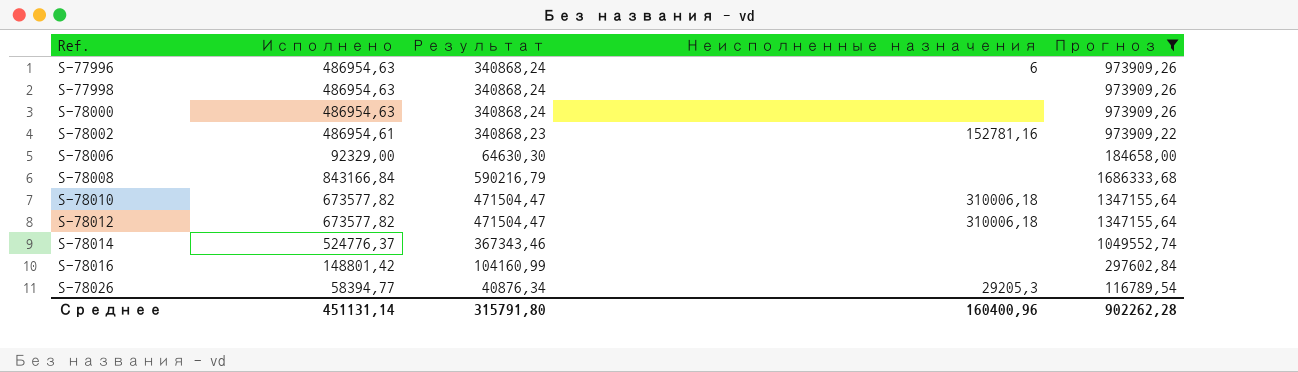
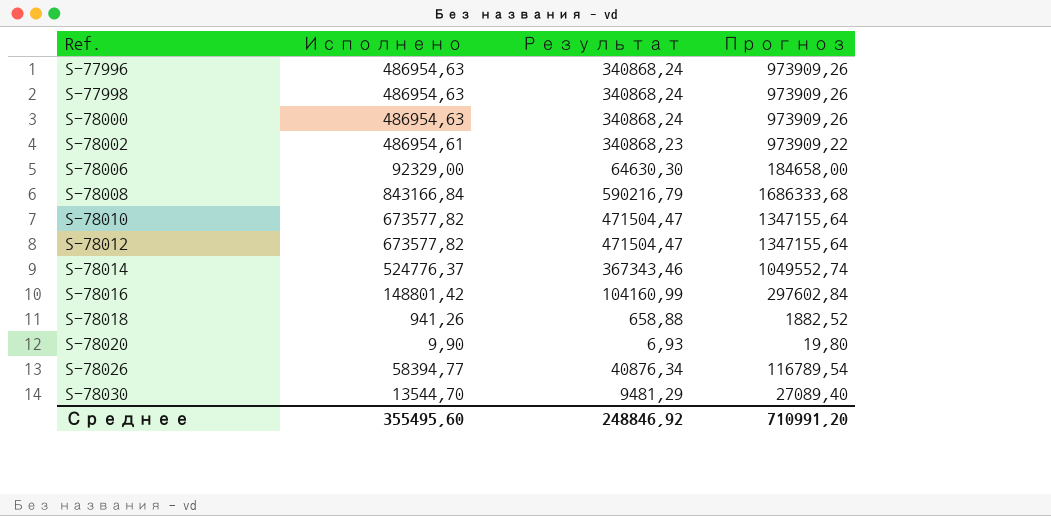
filter: Прогноз >= 116789,54 -> none
column Неисполненные назначения | position: 4 -> none
Среднее | Исполнено: 451131,14 -> 355495,60
Среднее | Результат: 315791,80 -> 248846,92
Среднее | Прогноз: 902262,28 -> 710991,20

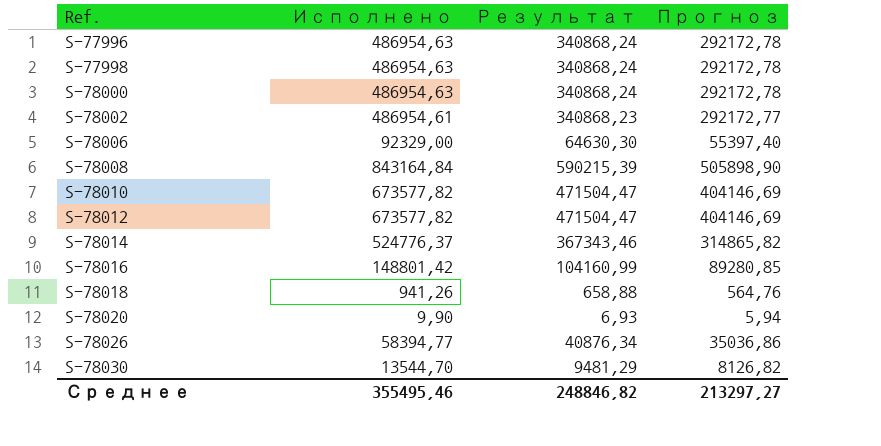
column Прогноз | formula: [Исполнено] * 2 -> [Исполнено] * 0,6
S-78008 | Исполнено: 843166,84 -> 843164,84
S-78008 | Результат: 590216,79 -> 590215,39
Среднее | Исполнено: 355495,60 -> 355495,46
Среднее | Результат: 248846,92 -> 248846,82
Среднее | Прогноз: 710991,20 -> 213297,27

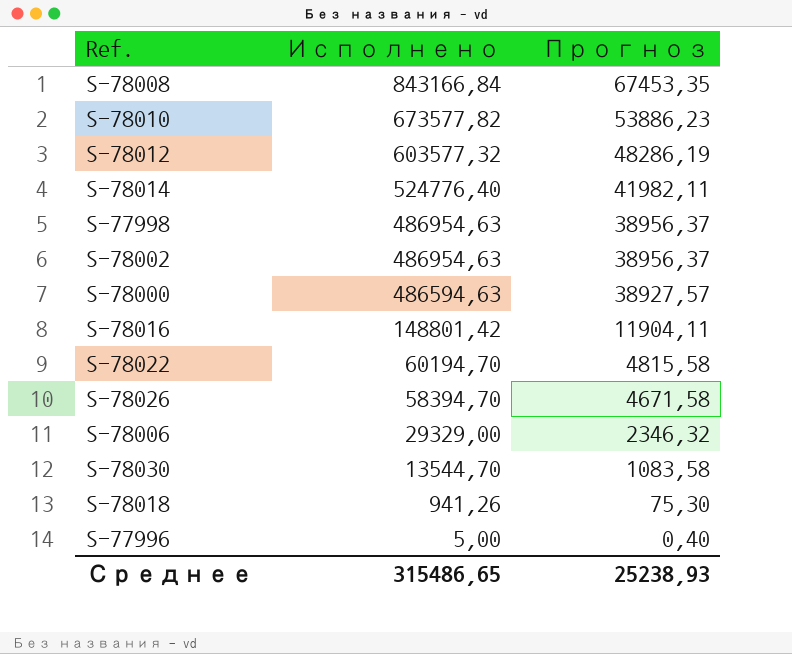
row order: Ref. ascending -> Исполнено descending
column Результат | formula: [Исполнено] * 0,7 -> none
column Прогноз | formula: [Исполнено] * 0,6 -> [Исполнено] * 0,08
row S-78020: 9,90 | 6,93 | 5,94 -> none
S-78008 | Исполнено: 843164,84 -> 843166,84
S-78012 | Исполнено: 673577,82 -> 603577,32
S-78014 | Исполнено: 524776,37 -> 524776,40
S-78002 | Исполнено: 486954,61 -> 486954,63
S-78000 | Исполнено: 486954,63 -> 486594,63
row S-78022: none -> 60194,70 | 4815,58
S-78026 | Исполнено: 58394,77 -> 58394,70
S-78006 | Исполнено: 92329,00 -> 29329,00
S-77996 | Исполнено: 486954,63 -> 5,00
Среднее | Исполнено: 355495,46 -> 315486,65
Среднее | Прогноз: 213297,27 -> 25238,93

